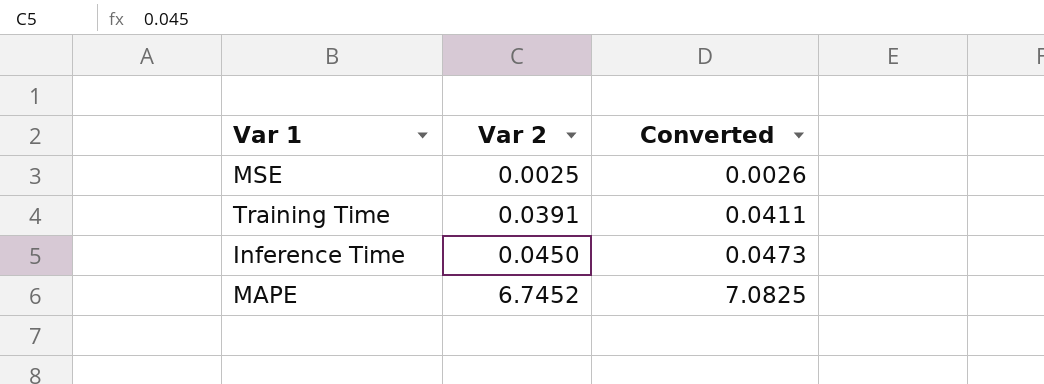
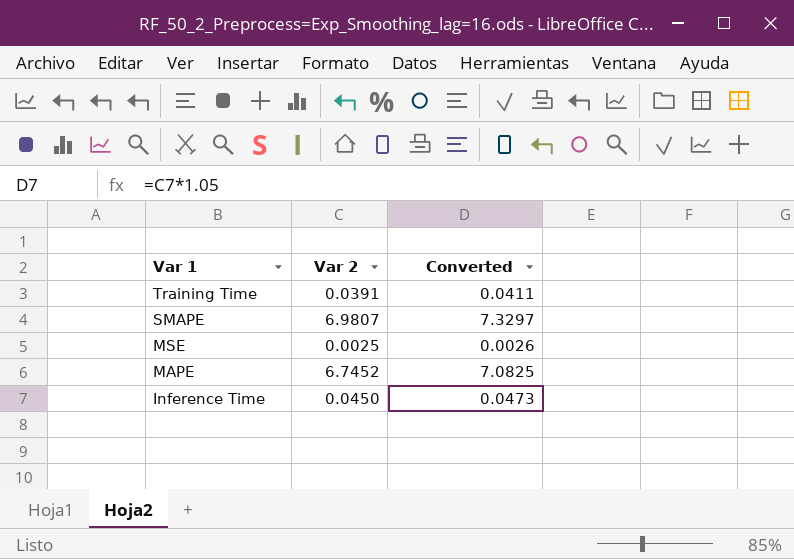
row order: Var 2 ascending -> Var 1 descending
row SMAPE: none -> 6.9807 | 7.3297

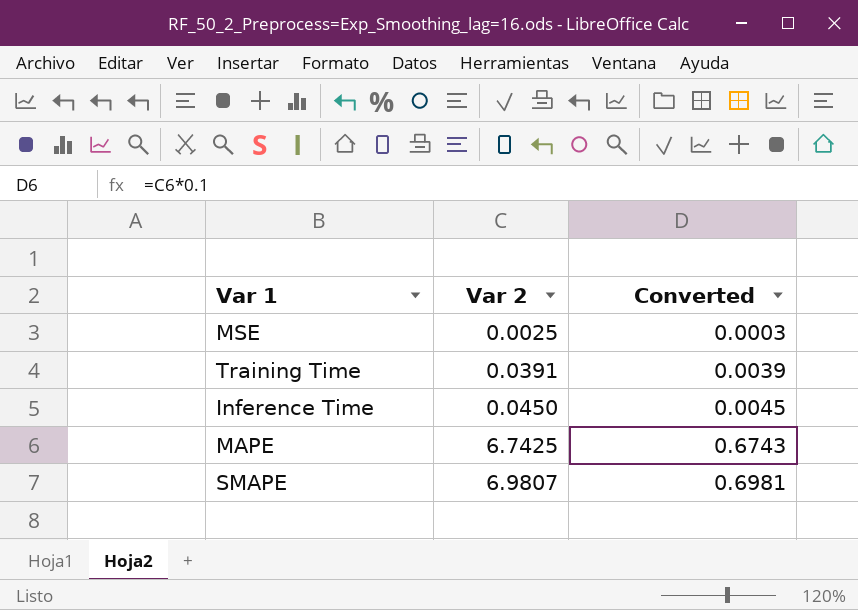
row order: Var 1 descending -> Var 2 ascending
column Converted | formula: [Var 2] * 1.05 -> [Var 2] * 0.1
MAPE | Var 2: 6.7452 -> 6.7425

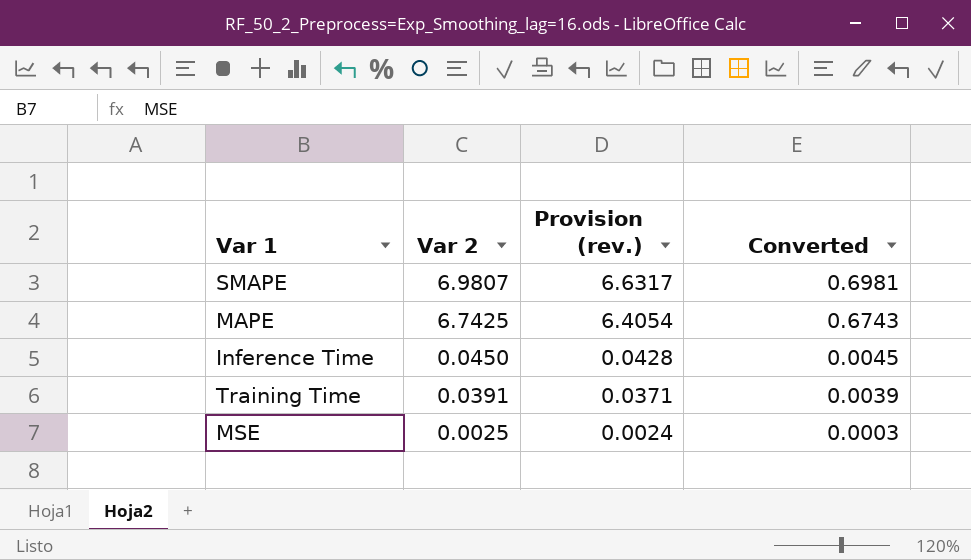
row order: Var 2 ascending -> Var 2 descending
column Provision (rev.) | formula: none -> [Var 2] * 0.95

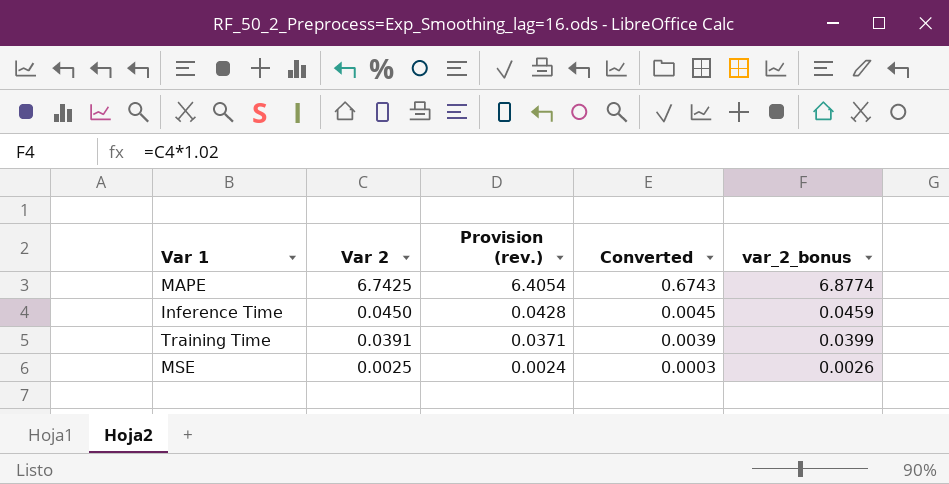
column var_2_bonus | formula: none -> [Var 2] * 1.02
row SMAPE: 6.9807 | 6.6317 | 0.6981 -> none

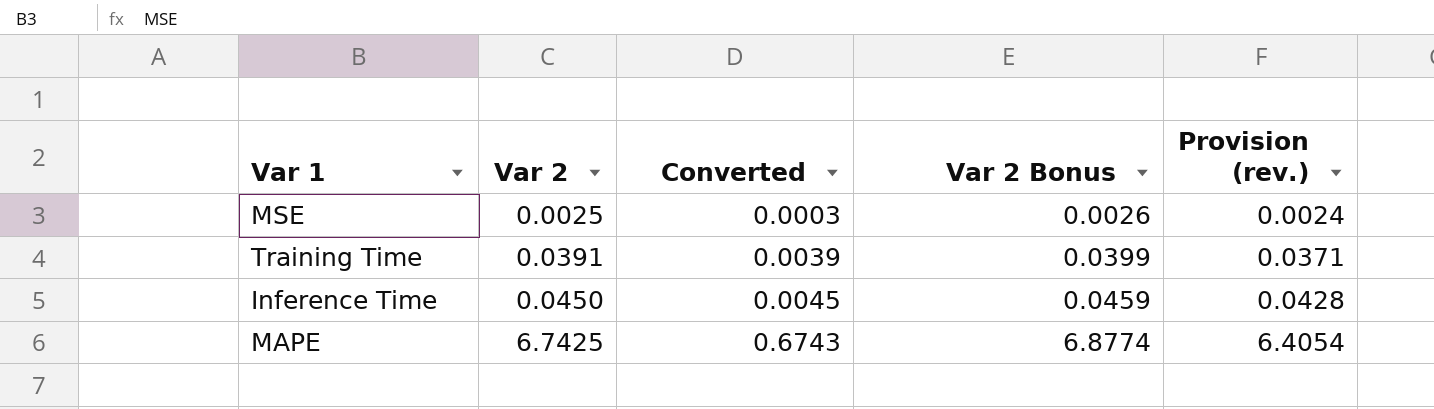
row order: Var 2 descending -> Var 2 ascending
column name: var_2_bonus -> Var 2 Bonus
column Provision (rev.) | position: 3 -> 5

